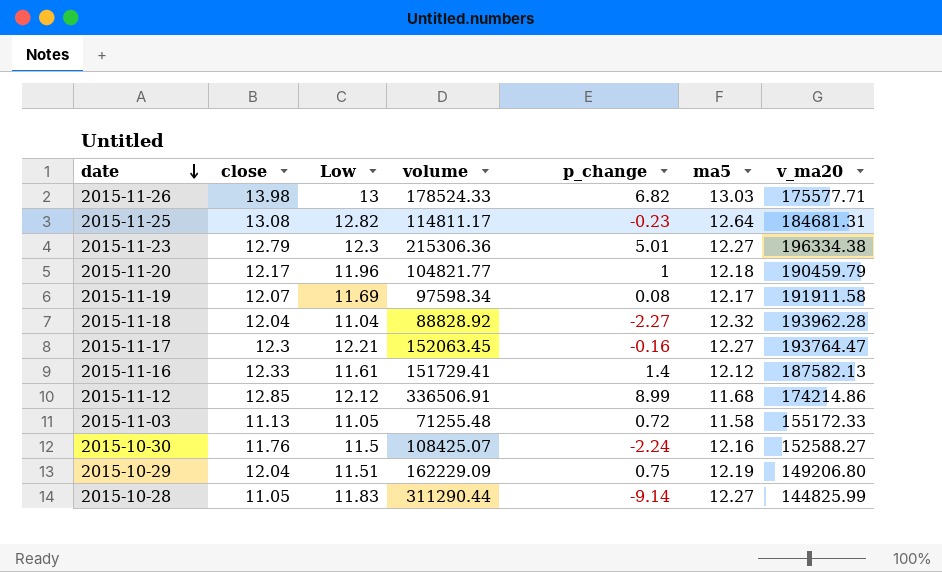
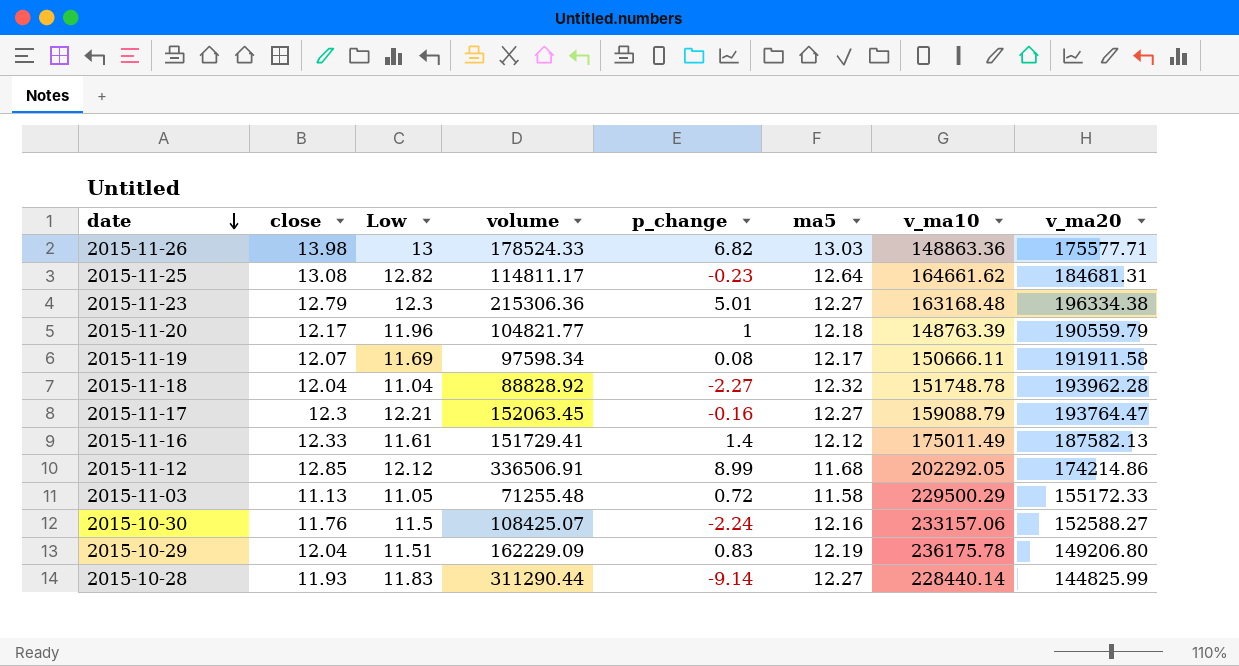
column v_ma10 | position: none -> 7
2015-11-20 | v_ma20: 190459.79 -> 190559.79
2015-10-29 | p_change: 0.75 -> 0.83
2015-10-28 | close: 11.05 -> 11.93

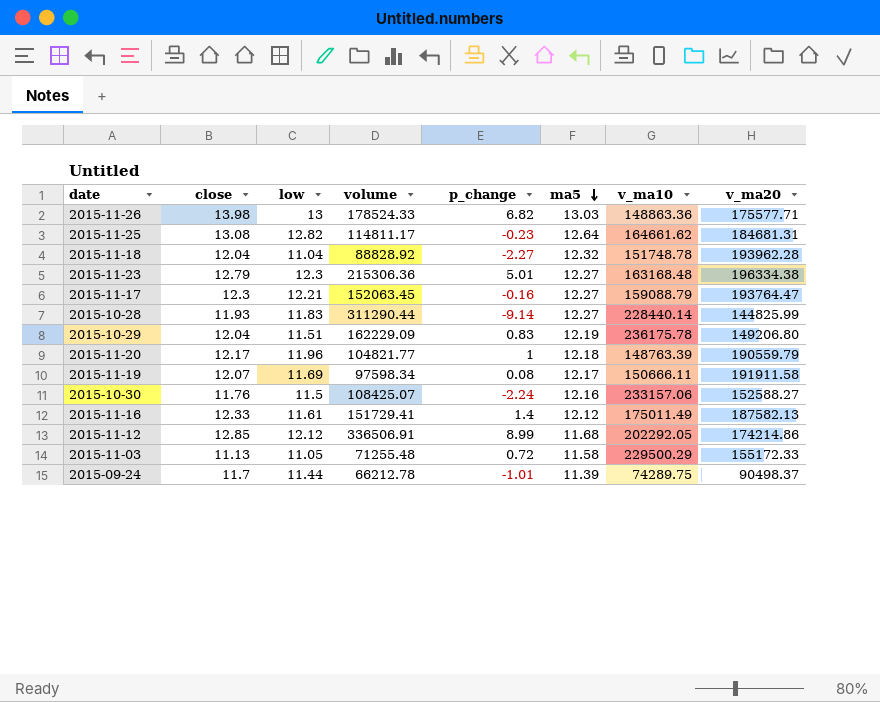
row order: date descending -> ma5 descending
column name: Low -> low
row 2015-09-24: none -> 11.7 | 11.44 | 66212.78 | -1.01 | 11.39 | 74289.75 | 90498.37

